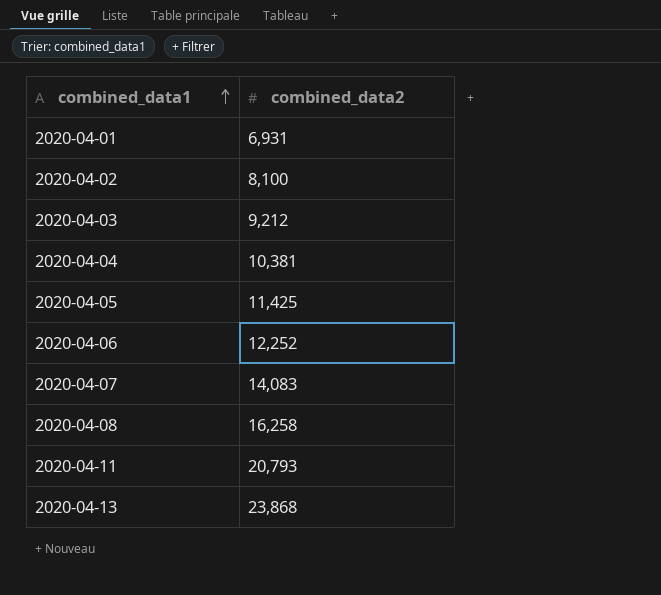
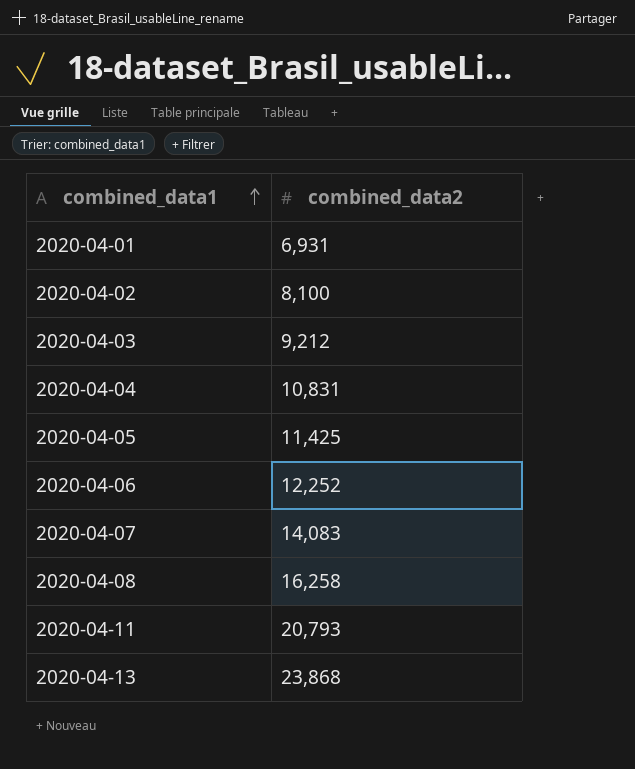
2020-04-04 | combined_data2: 10,381 -> 10,831

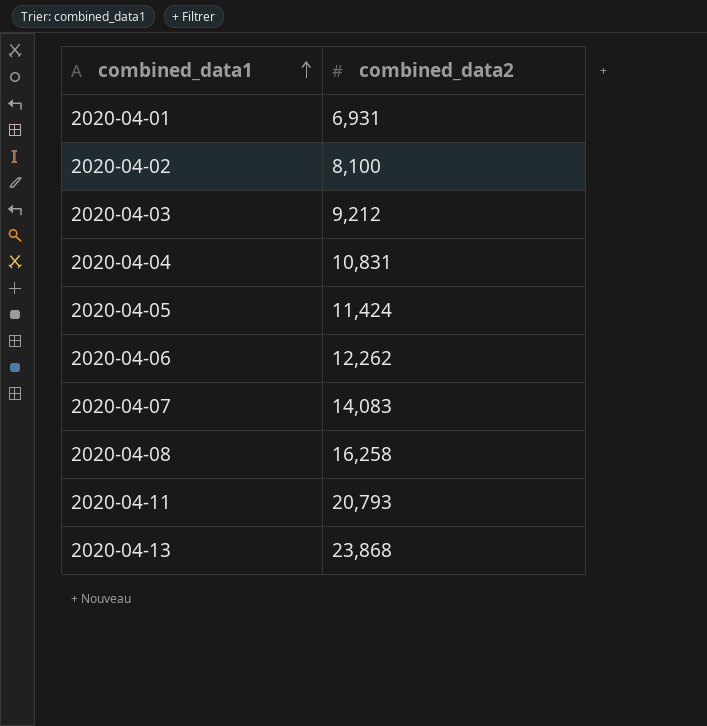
2020-04-05 | combined_data2: 11,425 -> 11,424
2020-04-06 | combined_data2: 12,252 -> 12,262

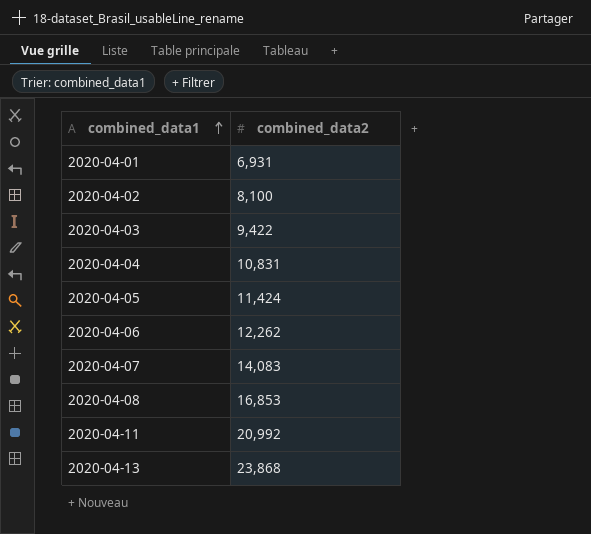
2020-04-03 | combined_data2: 9,212 -> 9,422
2020-04-08 | combined_data2: 16,258 -> 16,853
2020-04-11 | combined_data2: 20,793 -> 20,992

